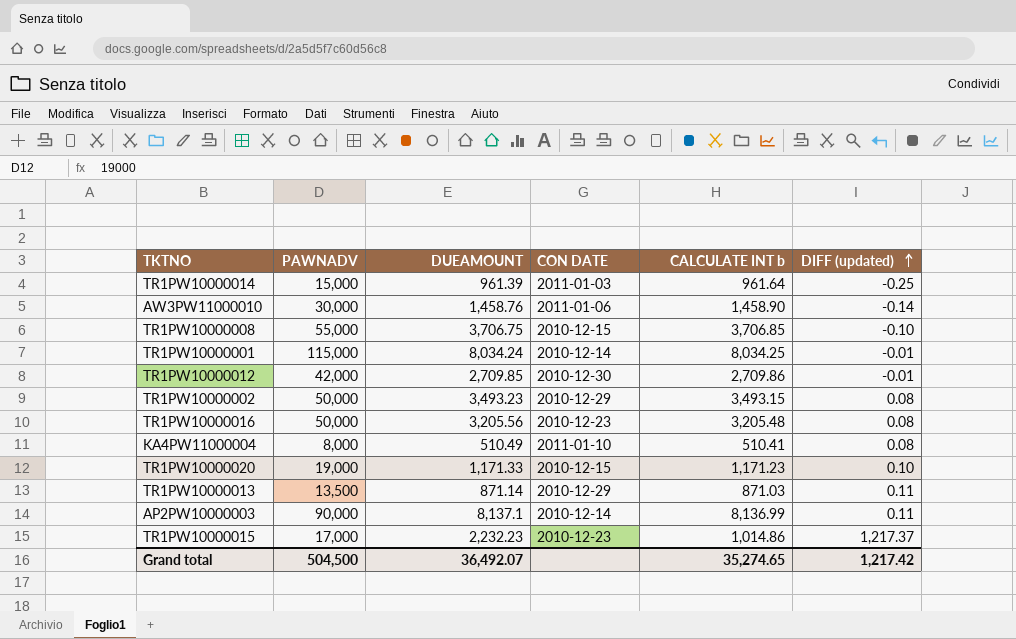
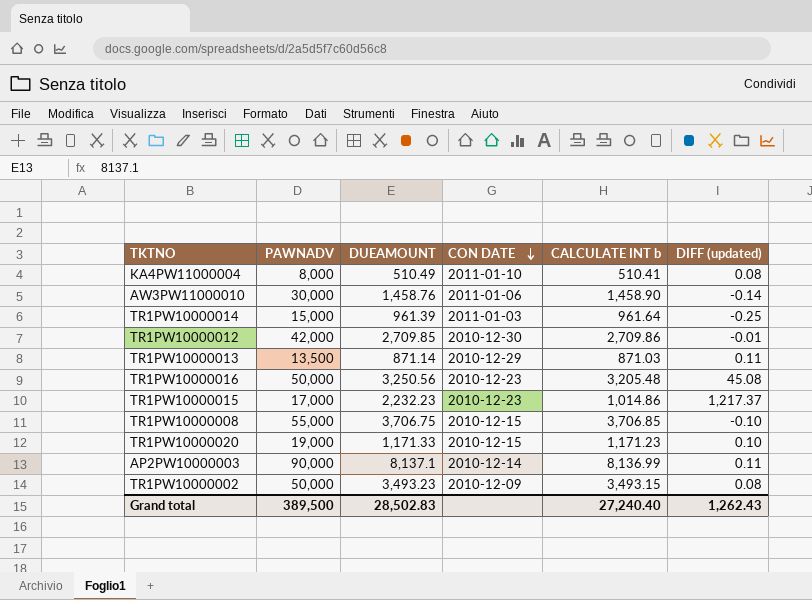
row order: DIFF (updated) ascending -> CON DATE descending
row TR1PW10000001: 115,000 | 8,034.24 | 2010-12-14 | 8,034.25 | -0.01 -> none
TR1PW10000016 | DUEAMOUNT: 3,205.56 -> 3,250.56
TR1PW10000016 | DIFF (updated): 0.08 -> 45.08
TR1PW10000002 | CON DATE: 2010-12-29 -> 2010-12-09
Grand total | PAWNADV: 504,500 -> 389,500
Grand total | DUEAMOUNT: 36,492.07 -> 28,502.83
Grand total | CALCULATE INT b: 35,274.65 -> 27,240.40
Grand total | DIFF (updated): 1,217.42 -> 1,262.43

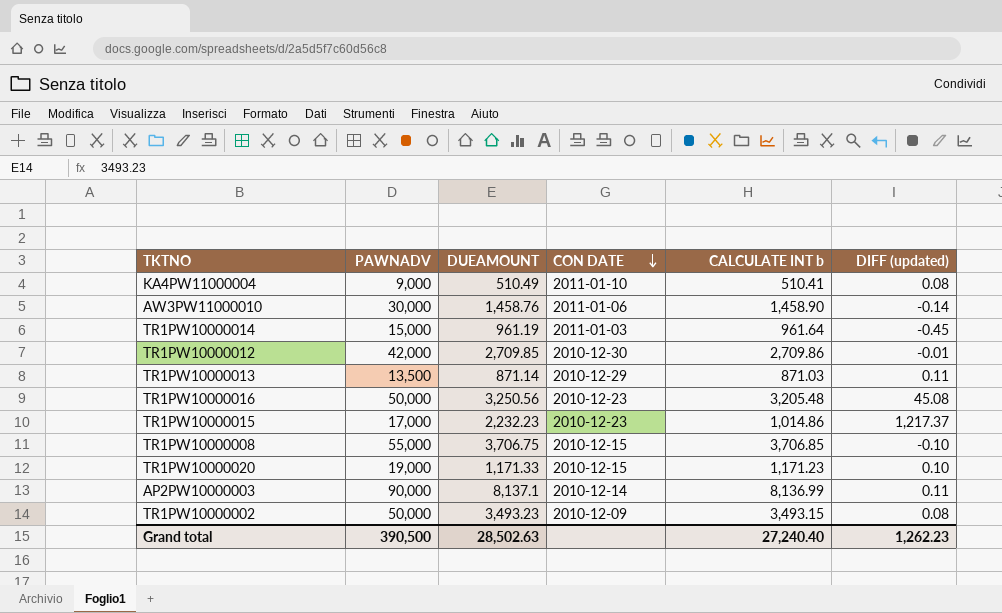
KA4PW11000004 | PAWNADV: 8,000 -> 9,000
TR1PW10000014 | DUEAMOUNT: 961.39 -> 961.19
TR1PW10000014 | DIFF (updated): -0.25 -> -0.45
Grand total | PAWNADV: 389,500 -> 390,500
Grand total | DUEAMOUNT: 28,502.83 -> 28,502.63
Grand total | DIFF (updated): 1,262.43 -> 1,262.23

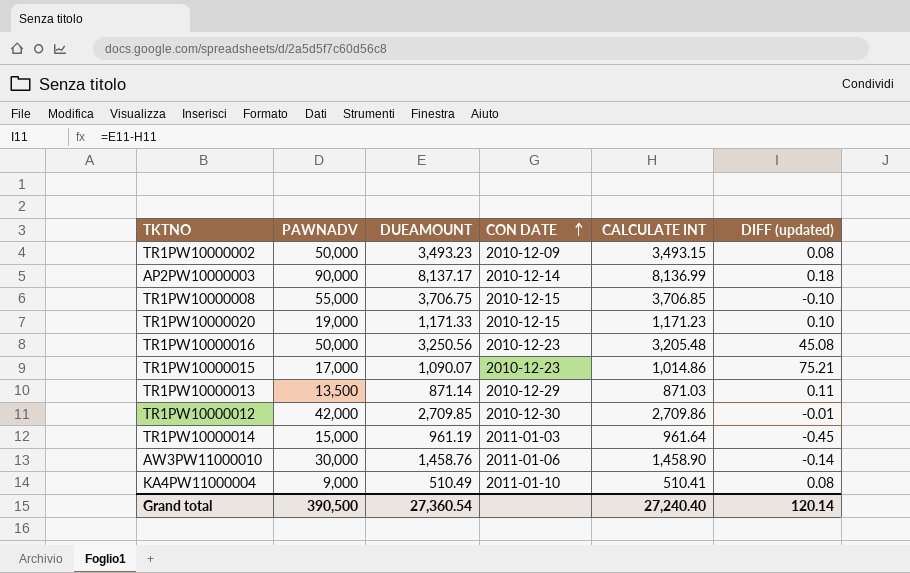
row order: CON DATE descending -> CON DATE ascending
column name: CALCULATE INT b -> CALCULATE INT
AP2PW10000003 | DUEAMOUNT: 8,137.1 -> 8,137.17
AP2PW10000003 | DIFF (updated): 0.11 -> 0.18
TR1PW10000015 | DUEAMOUNT: 2,232.23 -> 1,090.07
TR1PW10000015 | DIFF (updated): 1,217.37 -> 75.21
Grand total | DUEAMOUNT: 28,502.63 -> 27,360.54
Grand total | DIFF (updated): 1,262.23 -> 120.14

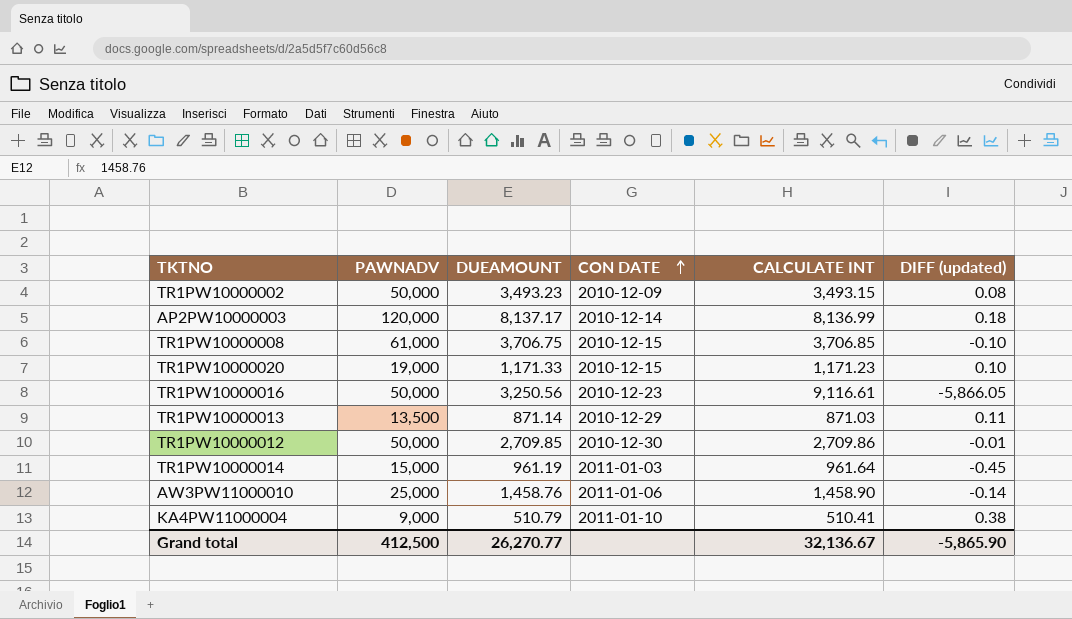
row TR1PW10000015: 17,000 | 1,090.07 | 2010-12-23 | 1,014.86 | 75.21 -> none
AP2PW10000003 | PAWNADV: 90,000 -> 120,000
TR1PW10000008 | PAWNADV: 55,000 -> 61,000
TR1PW10000016 | CALCULATE INT: 3,205.48 -> 9,116.61
TR1PW10000016 | DIFF (updated): 45.08 -> -5,866.05
TR1PW10000012 | PAWNADV: 42,000 -> 50,000
AW3PW11000010 | PAWNADV: 30,000 -> 25,000
KA4PW11000004 | DUEAMOUNT: 510.49 -> 510.79
KA4PW11000004 | DIFF (updated): 0.08 -> 0.38
Grand total | PAWNADV: 390,500 -> 412,500
Grand total | DUEAMOUNT: 27,360.54 -> 26,270.77
Grand total | CALCULATE INT: 27,240.40 -> 32,136.67
Grand total | DIFF (updated): 120.14 -> -5,865.90

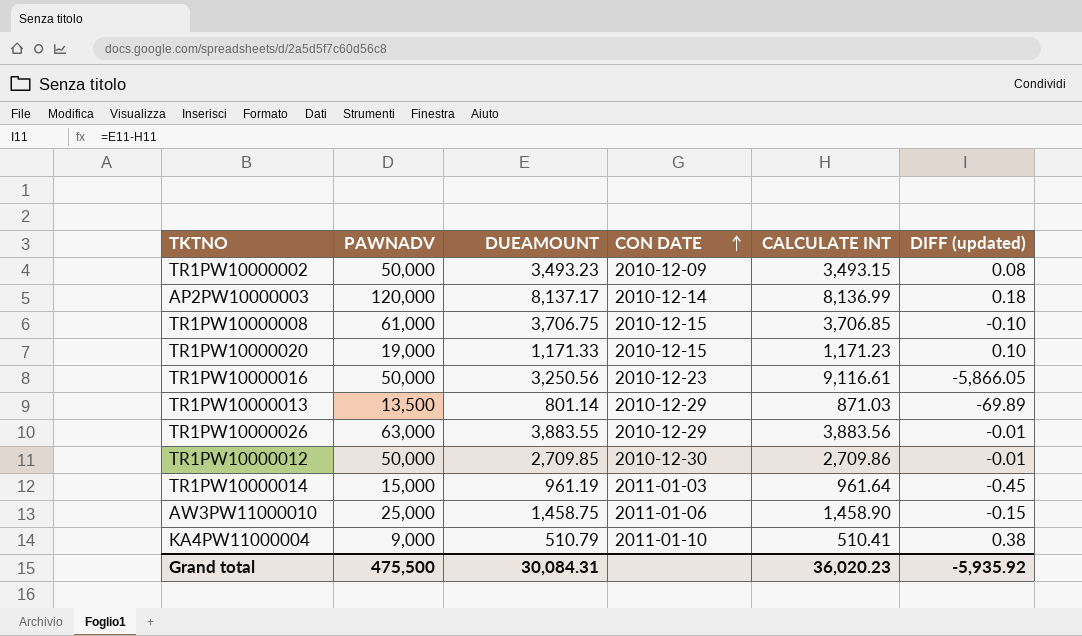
TR1PW10000013 | DUEAMOUNT: 871.14 -> 801.14
TR1PW10000013 | DIFF (updated): 0.11 -> -69.89
row TR1PW10000026: none -> 63,000 | 3,883.55 | 2010-12-29 | 3,883.56 | -0.01
AW3PW11000010 | DUEAMOUNT: 1,458.76 -> 1,458.75
AW3PW11000010 | DIFF (updated): -0.14 -> -0.15
Grand total | PAWNADV: 412,500 -> 475,500
Grand total | DUEAMOUNT: 26,270.77 -> 30,084.31
Grand total | CALCULATE INT: 32,136.67 -> 36,020.23
Grand total | DIFF (updated): -5,865.90 -> -5,935.92

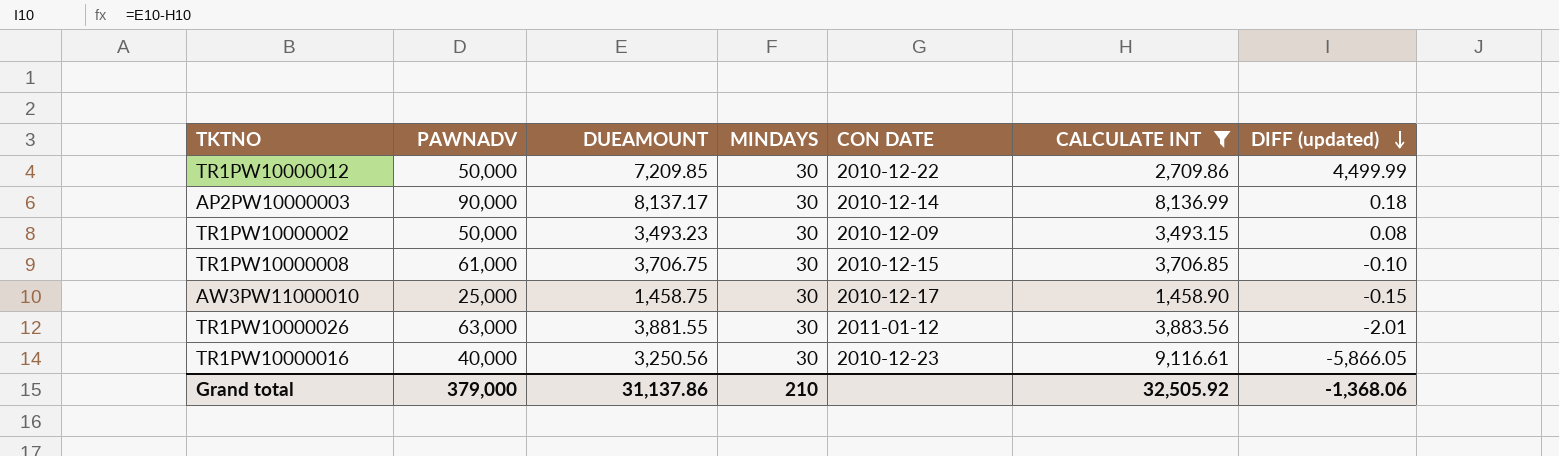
filter: none -> CALCULATE INT >= 1,458.90
row order: CON DATE ascending -> DIFF (updated) descending
column MINDAYS | position: none -> 4
TR1PW10000012 | DUEAMOUNT: 2,709.85 -> 7,209.85
TR1PW10000012 | CON DATE: 2010-12-30 -> 2010-12-22
TR1PW10000012 | DIFF (updated): -0.01 -> 4,499.99
AP2PW10000003 | PAWNADV: 120,000 -> 90,000
AW3PW11000010 | CON DATE: 2011-01-06 -> 2010-12-17
TR1PW10000026 | DUEAMOUNT: 3,883.55 -> 3,881.55
TR1PW10000026 | CON DATE: 2010-12-29 -> 2011-01-12
TR1PW10000026 | DIFF (updated): -0.01 -> -2.01
TR1PW10000016 | PAWNADV: 50,000 -> 40,000
Grand total | PAWNADV: 475,500 -> 379,000
Grand total | DUEAMOUNT: 30,084.31 -> 31,137.86
Grand total | CALCULATE INT: 36,020.23 -> 32,505.92
Grand total | DIFF (updated): -5,935.92 -> -1,368.06

